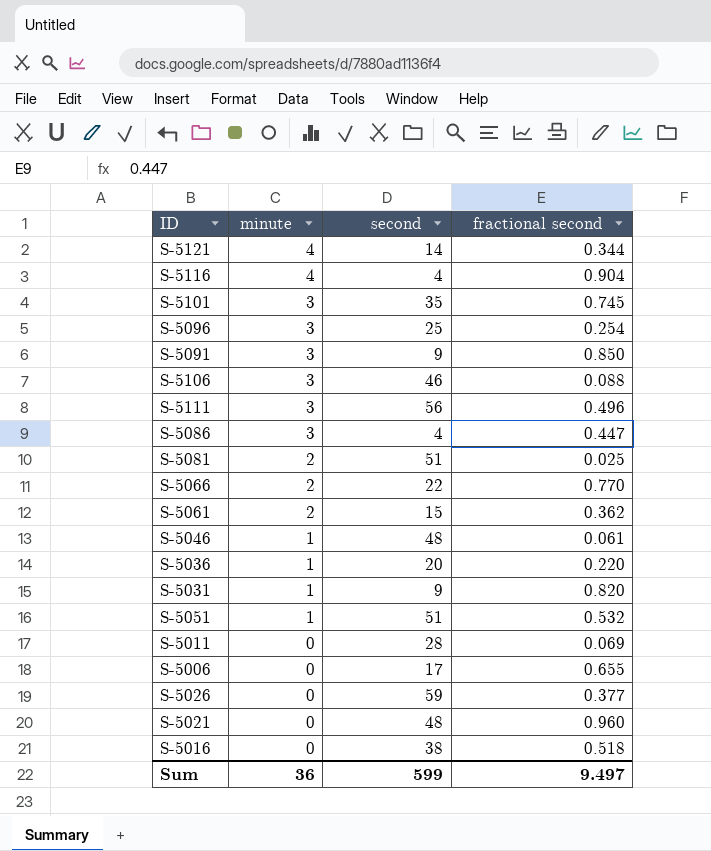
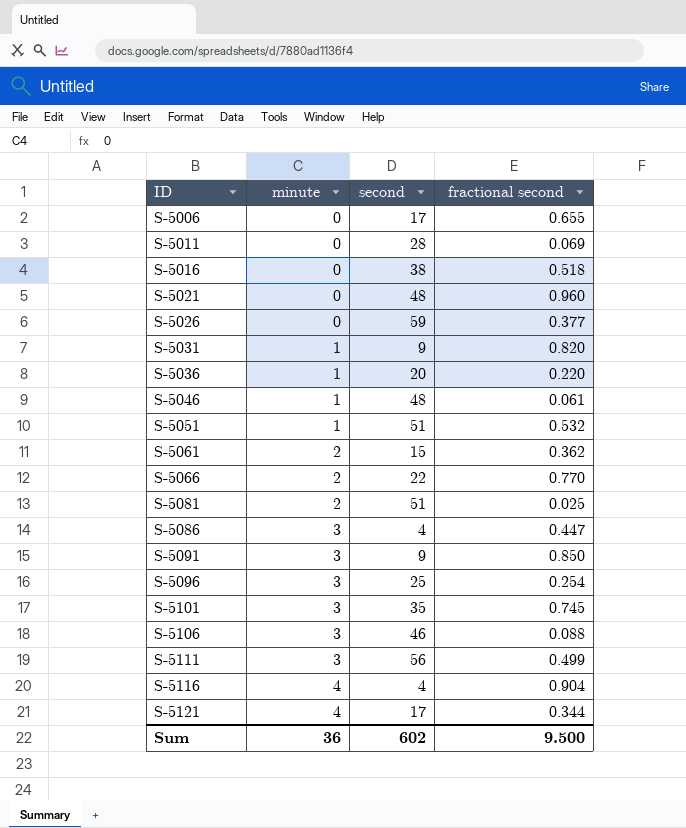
row order: minute descending -> ID ascending
S-5111 | fractional second: 0.496 -> 0.499
S-5121 | second: 14 -> 17
Sum | second: 599 -> 602
Sum | fractional second: 9.497 -> 9.500

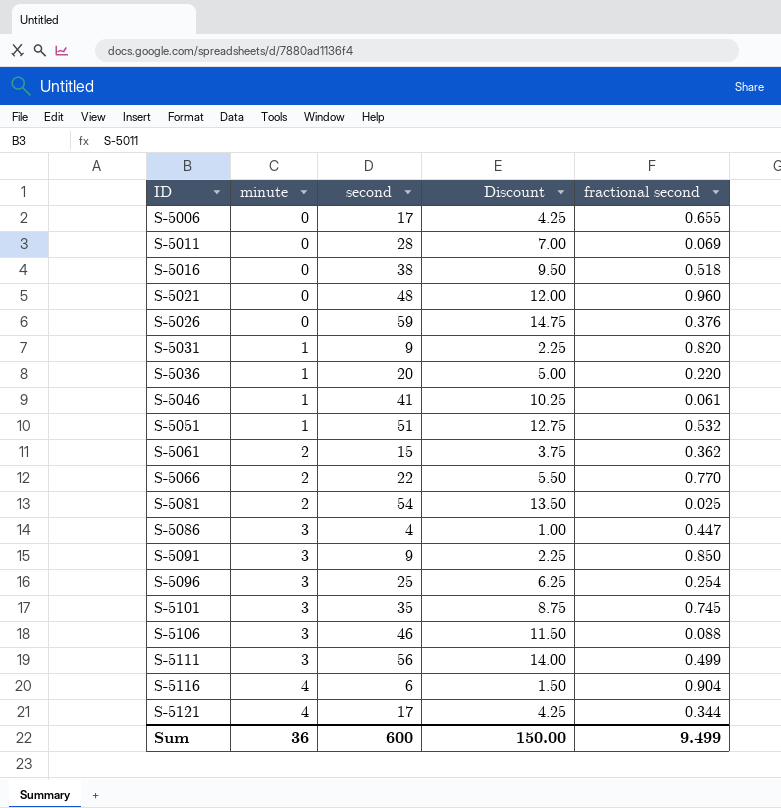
column Discount | formula: none -> [second] * 0.25
S-5026 | fractional second: 0.377 -> 0.376
S-5046 | second: 48 -> 41
S-5081 | second: 51 -> 54
S-5116 | second: 4 -> 6
Sum | second: 602 -> 600
Sum | fractional second: 9.500 -> 9.499

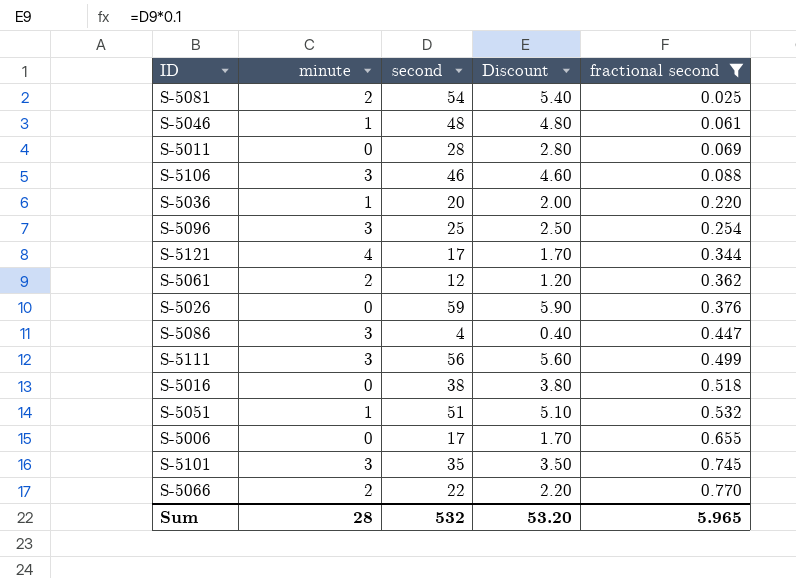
filter: none -> fractional second <= 0.770
row order: ID ascending -> fractional second ascending
column Discount | formula: [second] * 0.25 -> [second] * 0.1
S-5046 | second: 41 -> 48
S-5061 | second: 15 -> 12
Sum | minute: 36 -> 28
Sum | second: 600 -> 532
Sum | Discount: 150.00 -> 53.20
Sum | fractional second: 9.499 -> 5.965

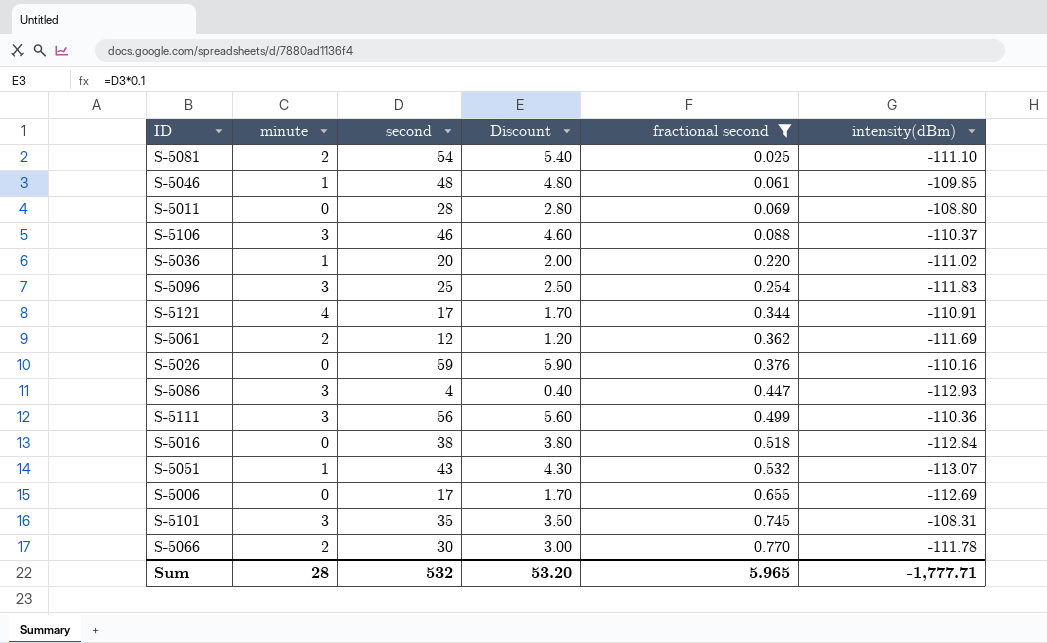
column intensity(dBm) | position: none -> 6
S-5051 | second: 51 -> 43
S-5051 | Discount: 5.10 -> 4.30
S-5066 | second: 22 -> 30
S-5066 | Discount: 2.20 -> 3.00

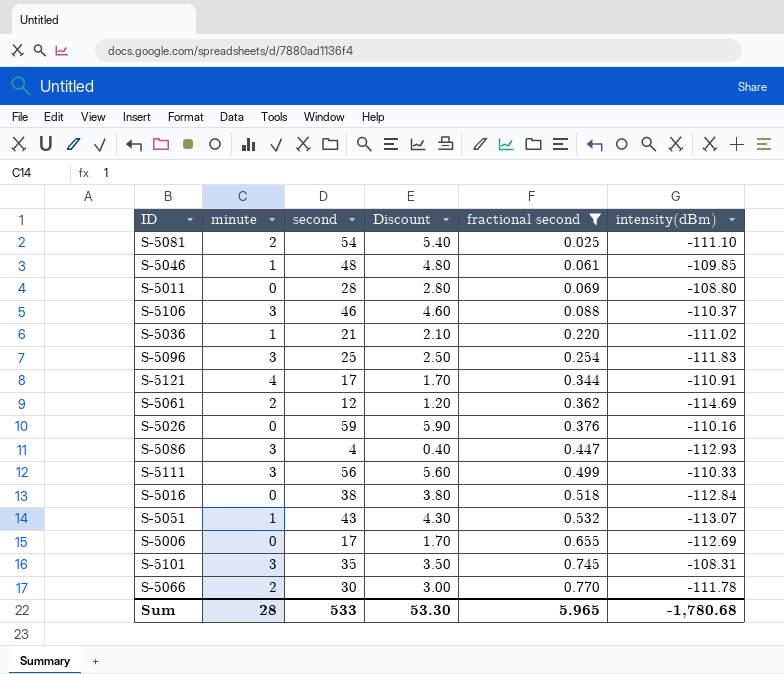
S-5036 | second: 20 -> 21
S-5036 | Discount: 2.00 -> 2.10
S-5061 | intensity(dBm): -111.69 -> -114.69
S-5111 | intensity(dBm): -110.36 -> -110.33
Sum | second: 532 -> 533
Sum | Discount: 53.20 -> 53.30
Sum | intensity(dBm): -1,777.71 -> -1,780.68

